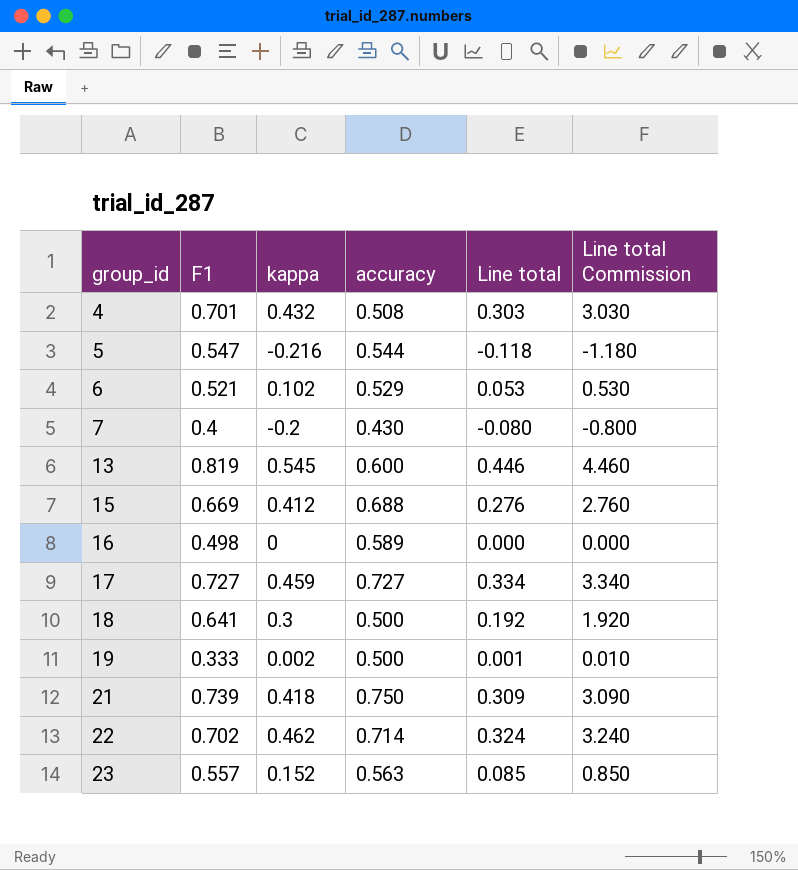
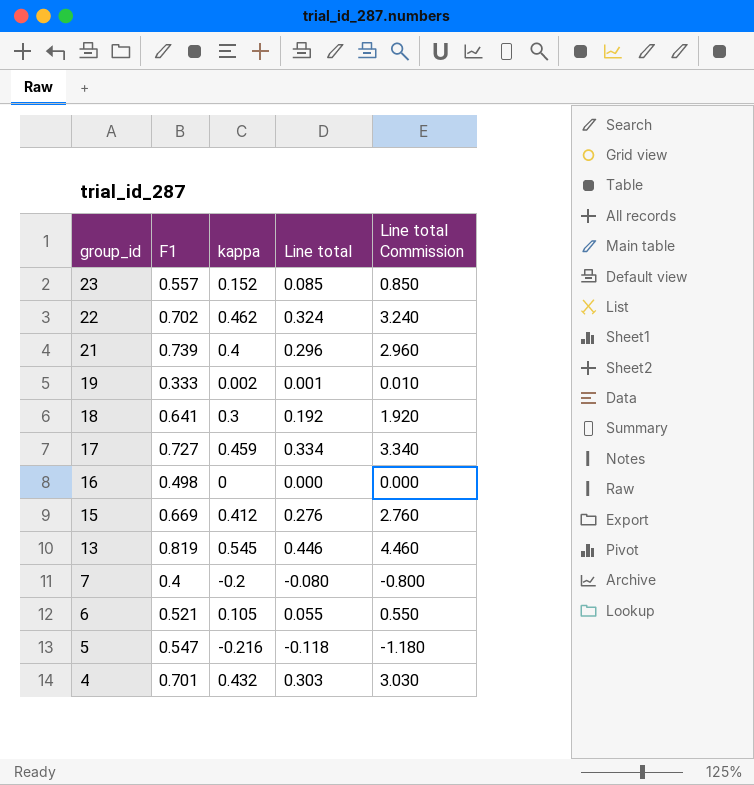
row order: group_id ascending -> group_id descending
column accuracy | position: 4 -> none
21 | kappa: 0.418 -> 0.4
21 | Line total: 0.309 -> 0.296
21 | Line total Commission: 3.090 -> 2.960
6 | kappa: 0.102 -> 0.105
6 | Line total: 0.053 -> 0.055
6 | Line total Commission: 0.530 -> 0.550

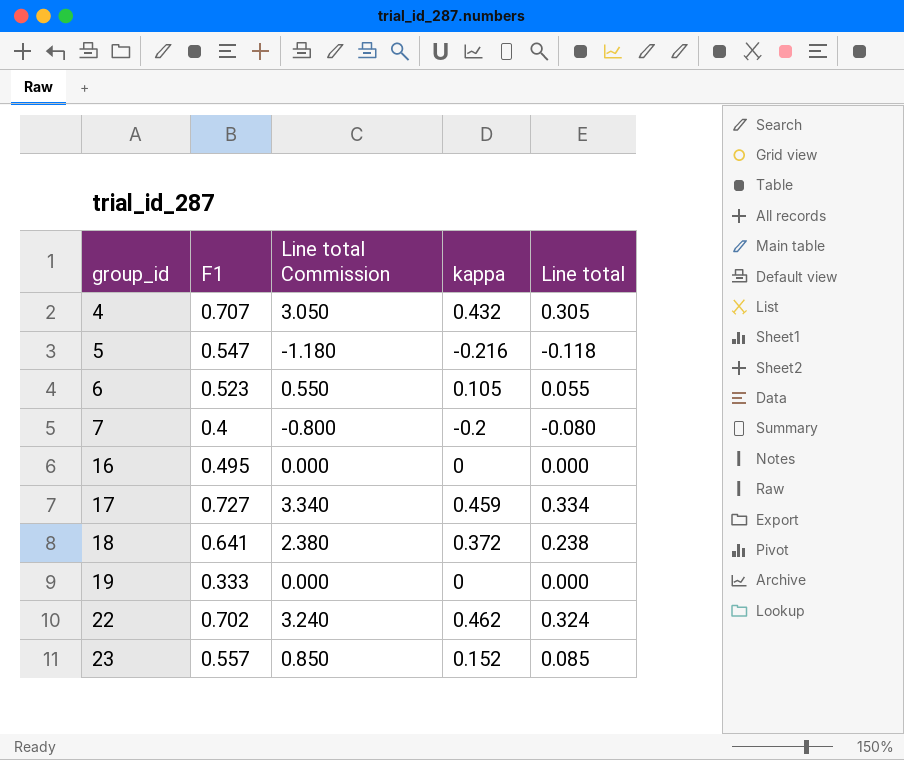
row order: group_id descending -> group_id ascending
column Line total Commission | position: 5 -> 3
row 21: 0.739 | 0.4 | 0.296 | 2.960 -> none
row 15: 0.669 | 0.412 | 0.276 | 2.760 -> none
row 13: 0.819 | 0.545 | 0.446 | 4.460 -> none
4 | F1: 0.701 -> 0.707
4 | Line total Commission: 3.030 -> 3.050
4 | Line total: 0.303 -> 0.305
6 | F1: 0.521 -> 0.523
16 | F1: 0.498 -> 0.495
18 | Line total Commission: 1.920 -> 2.380
18 | kappa: 0.3 -> 0.372
18 | Line total: 0.192 -> 0.238
19 | Line total Commission: 0.010 -> 0.000
19 | kappa: 0.002 -> 0
19 | Line total: 0.001 -> 0.000

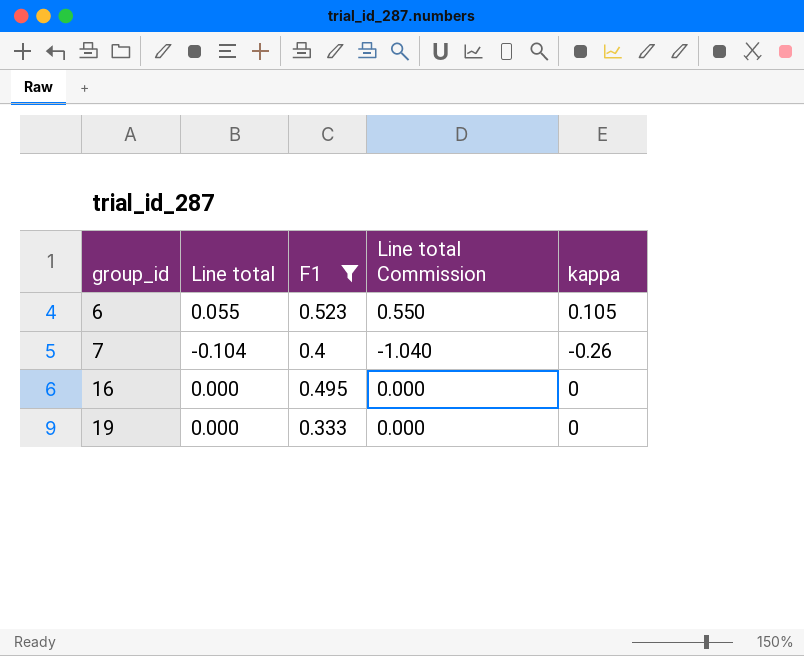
filter: none -> F1 <= 0.523
column Line total | position: 5 -> 2
7 | Line total: -0.080 -> -0.104
7 | Line total Commission: -0.800 -> -1.040
7 | kappa: -0.2 -> -0.26

